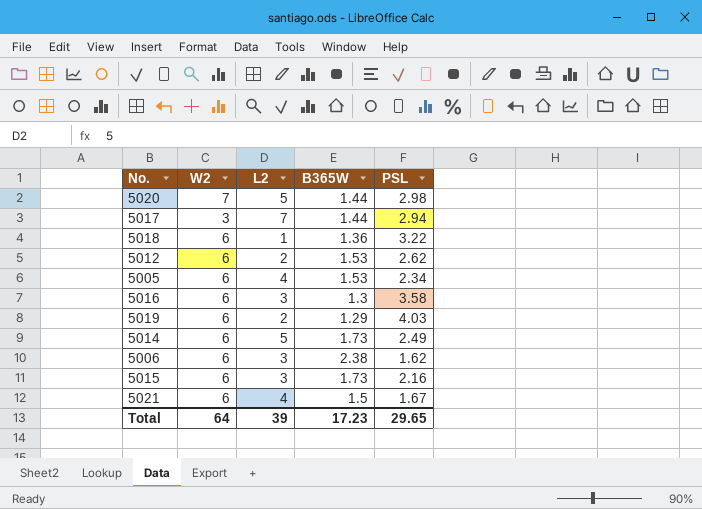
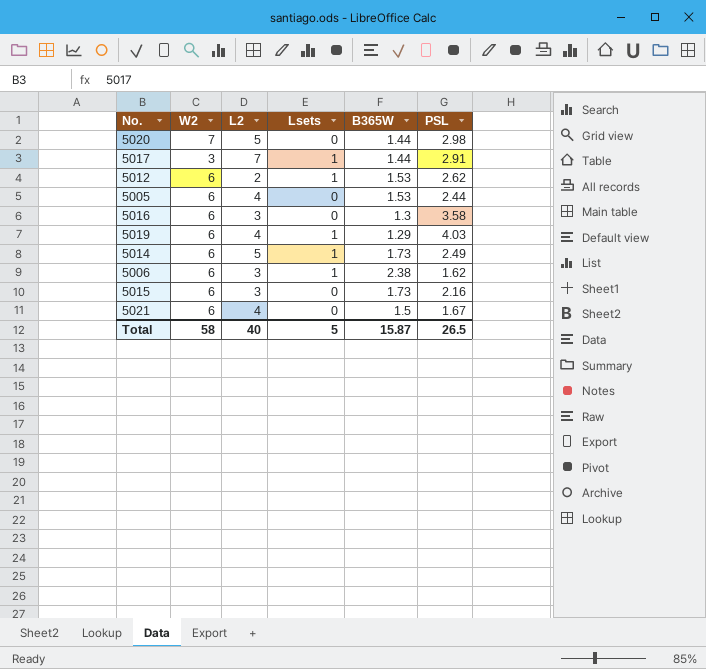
column Lsets | position: none -> 4
row 5018: 6 | 1 | 1.36 | 3.22 -> none
5017 | PSL: 2.94 -> 2.91
5005 | PSL: 2.34 -> 2.44
5019 | L2: 2 -> 4
Total | W2: 64 -> 58
Total | L2: 39 -> 40
Total | B365W: 17.23 -> 15.87
Total | PSL: 29.65 -> 26.5

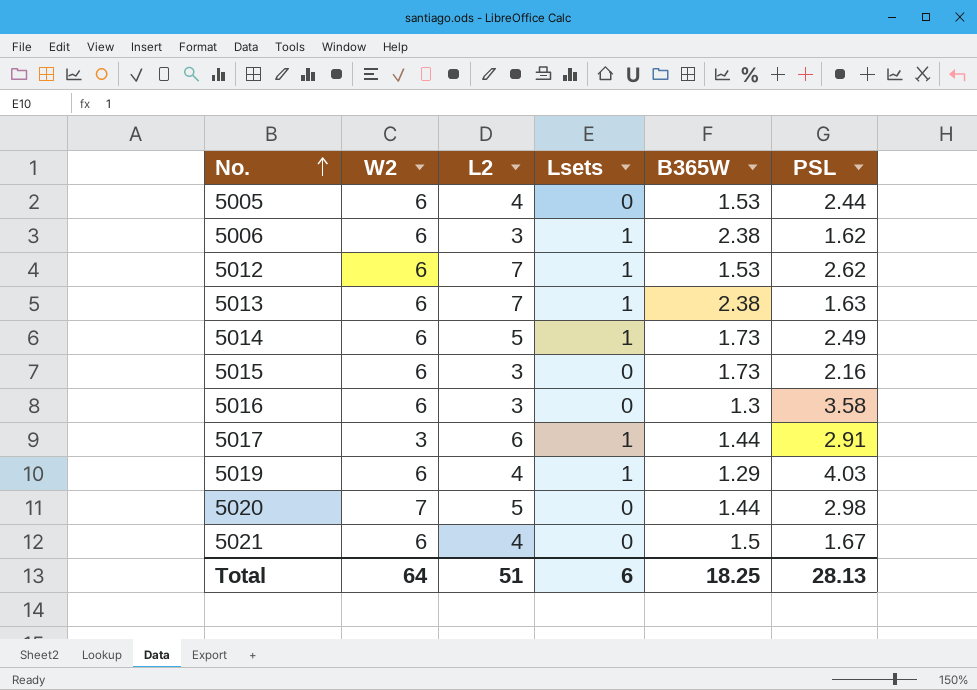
row order: none -> No. ascending
5012 | L2: 2 -> 7
row 5013: none -> 6 | 7 | 1 | 2.38 | 1.63
5017 | L2: 7 -> 6
Total | W2: 58 -> 64
Total | L2: 40 -> 51
Total | Lsets: 5 -> 6
Total | B365W: 15.87 -> 18.25
Total | PSL: 26.5 -> 28.13

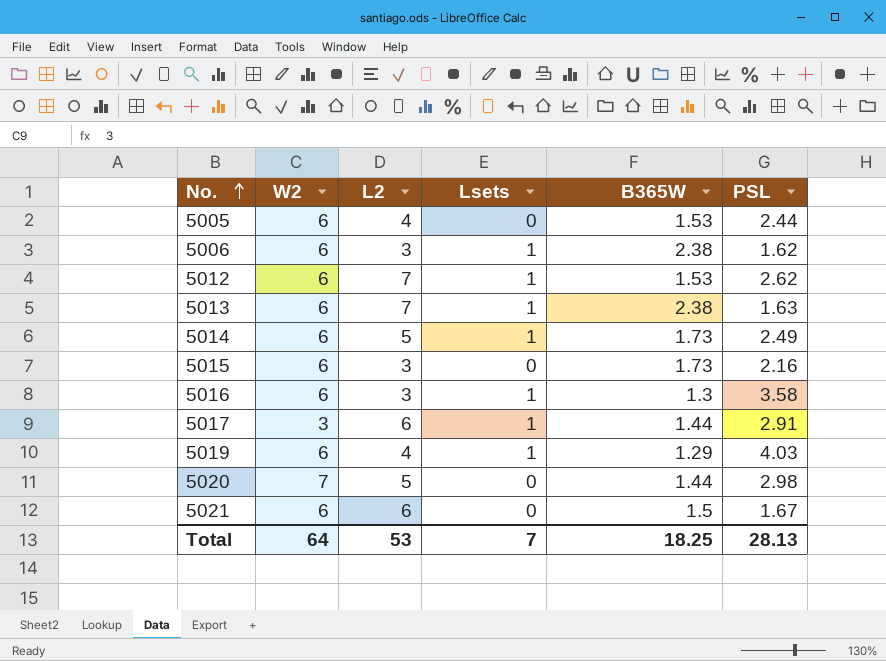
5016 | Lsets: 0 -> 1
5021 | L2: 4 -> 6
Total | L2: 51 -> 53
Total | Lsets: 6 -> 7

